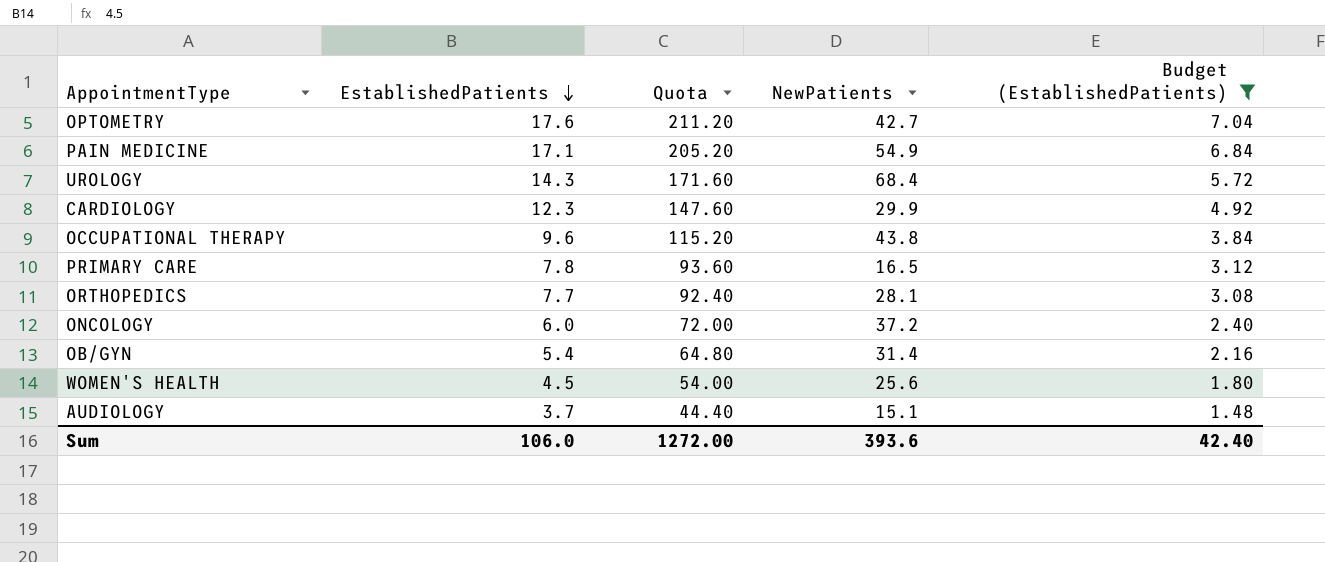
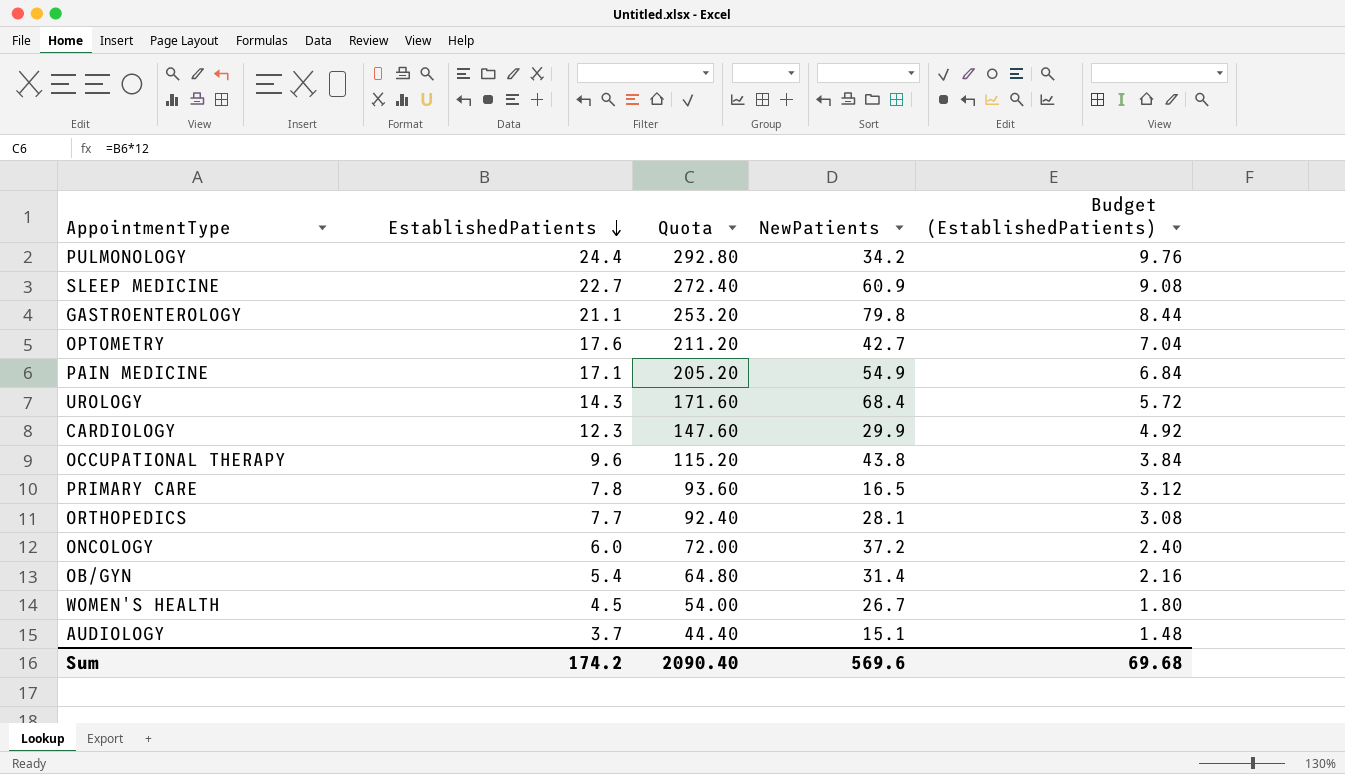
filter: Budget (EstablishedPatients) <= 7.04 -> none
WOMEN'S HEALTH | NewPatients: 25.6 -> 26.7
Sum | EstablishedPatients: 106.0 -> 174.2
Sum | Quota: 1272.00 -> 2090.40
Sum | NewPatients: 393.6 -> 569.6
Sum | Budget (EstablishedPatients): 42.40 -> 69.68

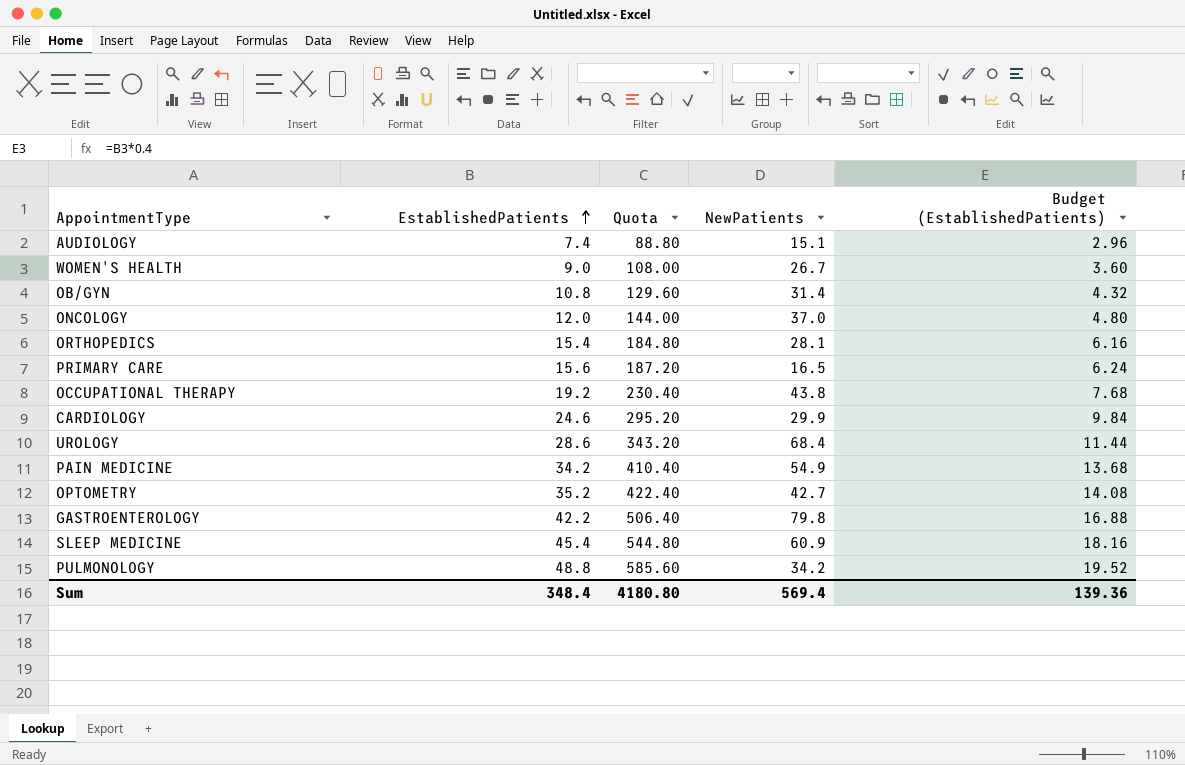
row order: EstablishedPatients descending -> EstablishedPatients ascending
AUDIOLOGY | EstablishedPatients: 3.7 -> 7.4
AUDIOLOGY | Quota: 44.40 -> 88.80
AUDIOLOGY | Budget (EstablishedPatients): 1.48 -> 2.96
WOMEN'S HEALTH | EstablishedPatients: 4.5 -> 9.0
WOMEN'S HEALTH | Quota: 54.00 -> 108.00
WOMEN'S HEALTH | Budget (EstablishedPatients): 1.80 -> 3.60
OB/GYN | EstablishedPatients: 5.4 -> 10.8
OB/GYN | Quota: 64.80 -> 129.60
OB/GYN | Budget (EstablishedPatients): 2.16 -> 4.32
ONCOLOGY | EstablishedPatients: 6.0 -> 12.0
ONCOLOGY | Quota: 72.00 -> 144.00
ONCOLOGY | NewPatients: 37.2 -> 37.0
ONCOLOGY | Budget (EstablishedPatients): 2.40 -> 4.80
ORTHOPEDICS | EstablishedPatients: 7.7 -> 15.4
ORTHOPEDICS | Quota: 92.40 -> 184.80
ORTHOPEDICS | Budget (EstablishedPatients): 3.08 -> 6.16
PRIMARY CARE | EstablishedPatients: 7.8 -> 15.6
PRIMARY CARE | Quota: 93.60 -> 187.20
PRIMARY CARE | Budget (EstablishedPatients): 3.12 -> 6.24
OCCUPATIONAL THERAPY | EstablishedPatients: 9.6 -> 19.2
OCCUPATIONAL THERAPY | Quota: 115.20 -> 230.40
OCCUPATIONAL THERAPY | Budget (EstablishedPatients): 3.84 -> 7.68
CARDIOLOGY | EstablishedPatients: 12.3 -> 24.6
CARDIOLOGY | Quota: 147.60 -> 295.20
CARDIOLOGY | Budget (EstablishedPatients): 4.92 -> 9.84
UROLOGY | EstablishedPatients: 14.3 -> 28.6
UROLOGY | Quota: 171.60 -> 343.20
UROLOGY | Budget (EstablishedPatients): 5.72 -> 11.44
PAIN MEDICINE | EstablishedPatients: 17.1 -> 34.2
PAIN MEDICINE | Quota: 205.20 -> 410.40
PAIN MEDICINE | Budget (EstablishedPatients): 6.84 -> 13.68
OPTOMETRY | EstablishedPatients: 17.6 -> 35.2
OPTOMETRY | Quota: 211.20 -> 422.40
OPTOMETRY | Budget (EstablishedPatients): 7.04 -> 14.08
GASTROENTEROLOGY | EstablishedPatients: 21.1 -> 42.2
GASTROENTEROLOGY | Quota: 253.20 -> 506.40
GASTROENTEROLOGY | Budget (EstablishedPatients): 8.44 -> 16.88
SLEEP MEDICINE | EstablishedPatients: 22.7 -> 45.4
SLEEP MEDICINE | Quota: 272.40 -> 544.80
SLEEP MEDICINE | Budget (EstablishedPatients): 9.08 -> 18.16
PULMONOLOGY | EstablishedPatients: 24.4 -> 48.8
PULMONOLOGY | Quota: 292.80 -> 585.60
PULMONOLOGY | Budget (EstablishedPatients): 9.76 -> 19.52
Sum | EstablishedPatients: 174.2 -> 348.4
Sum | Quota: 2090.40 -> 4180.80
Sum | NewPatients: 569.6 -> 569.4
Sum | Budget (EstablishedPatients): 69.68 -> 139.36

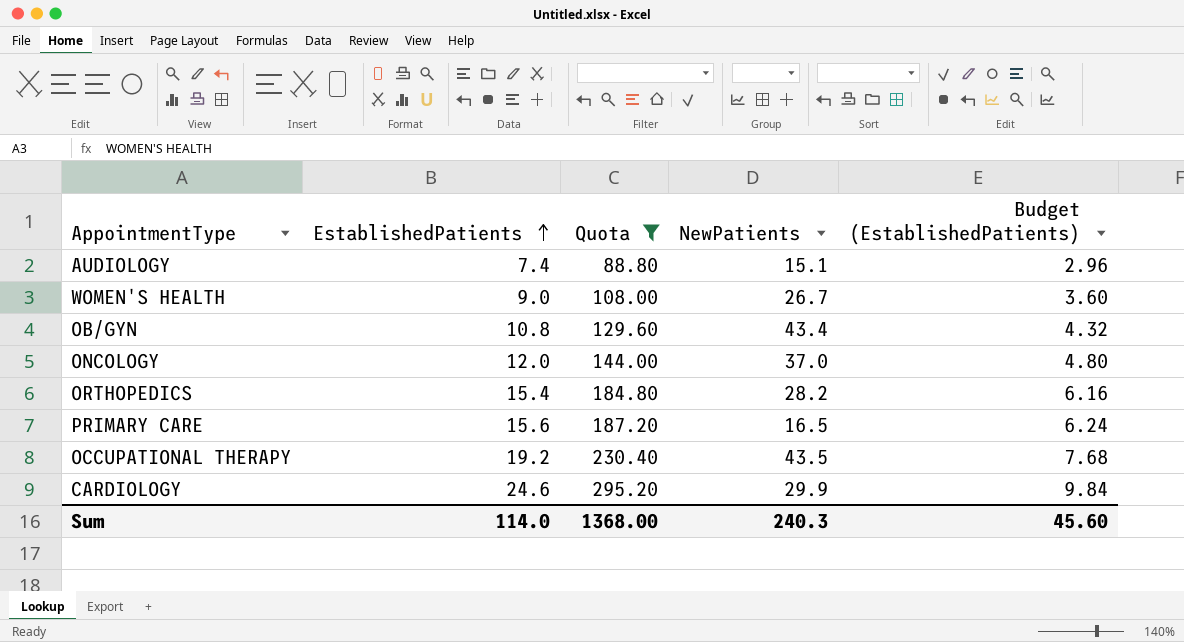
filter: none -> Quota <= 295.20
OB/GYN | NewPatients: 31.4 -> 43.4
ORTHOPEDICS | NewPatients: 28.1 -> 28.2
OCCUPATIONAL THERAPY | NewPatients: 43.8 -> 43.5
Sum | EstablishedPatients: 348.4 -> 114.0
Sum | Quota: 4180.80 -> 1368.00
Sum | NewPatients: 569.4 -> 240.3
Sum | Budget (EstablishedPatients): 139.36 -> 45.60

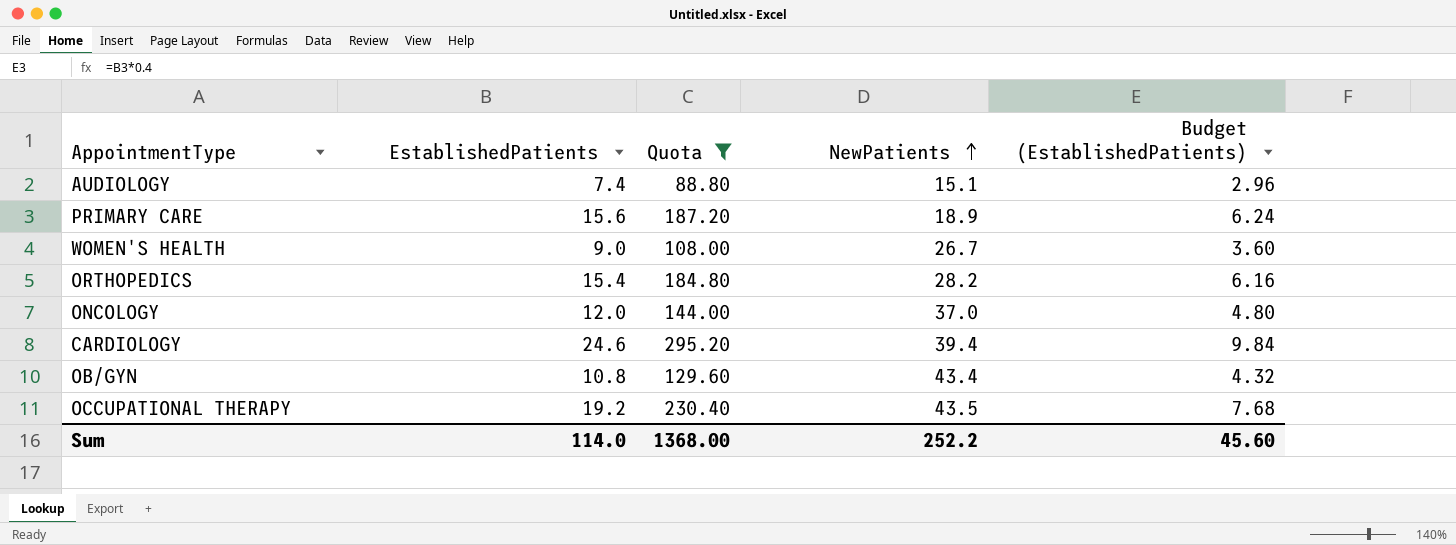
row order: EstablishedPatients ascending -> NewPatients ascending
PRIMARY CARE | NewPatients: 16.5 -> 18.9
CARDIOLOGY | NewPatients: 29.9 -> 39.4
Sum | NewPatients: 240.3 -> 252.2

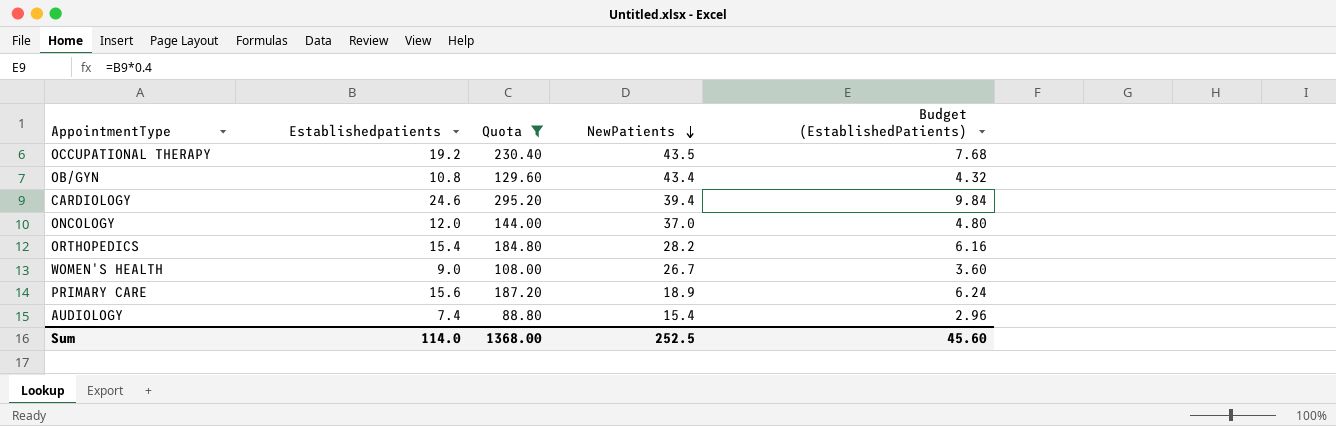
row order: NewPatients ascending -> NewPatients descending
column name: EstablishedPatients -> Establishedpatients
AUDIOLOGY | NewPatients: 15.1 -> 15.4
Sum | NewPatients: 252.2 -> 252.5

